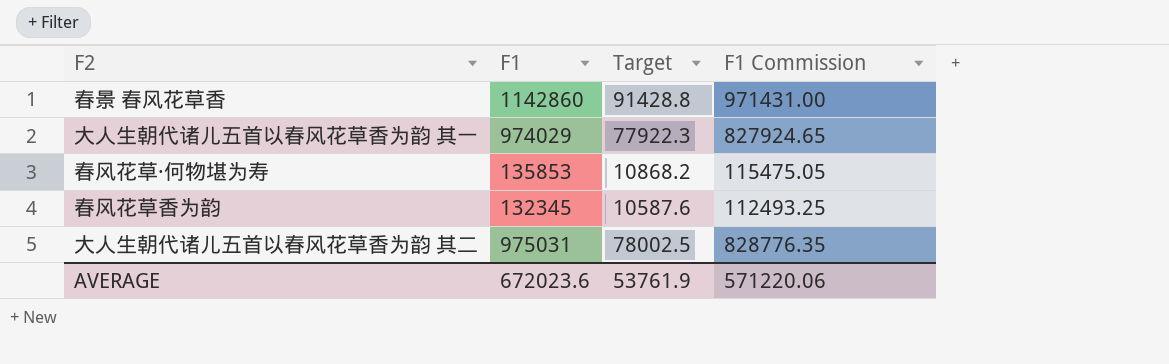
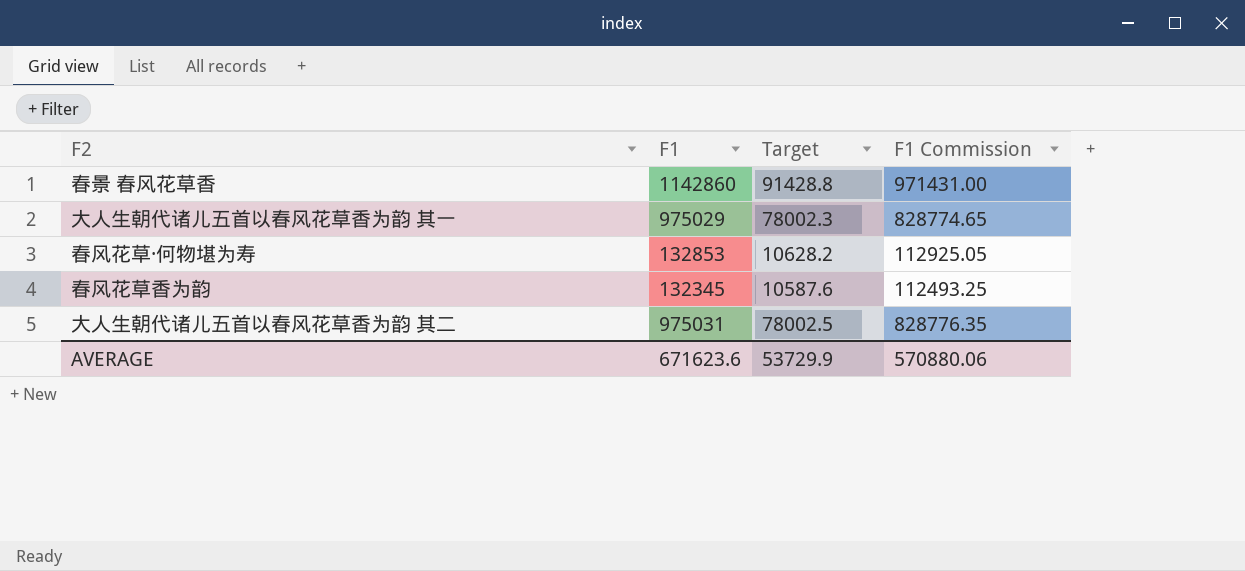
大人生朝代诸儿五首以春风花草香为韵 其一 | F1: 974029 -> 975029
大人生朝代诸儿五首以春风花草香为韵 其一 | Target: 77922.3 -> 78002.3
大人生朝代诸儿五首以春风花草香为韵 其一 | F1 Commission: 827924.65 -> 828774.65
春风花草·何物堪为寿 | F1: 135853 -> 132853
春风花草·何物堪为寿 | Target: 10868.2 -> 10628.2
春风花草·何物堪为寿 | F1 Commission: 115475.05 -> 112925.05
AVERAGE | F1: 672023.6 -> 671623.6
AVERAGE | Target: 53761.9 -> 53729.9
AVERAGE | F1 Commission: 571220.06 -> 570880.06

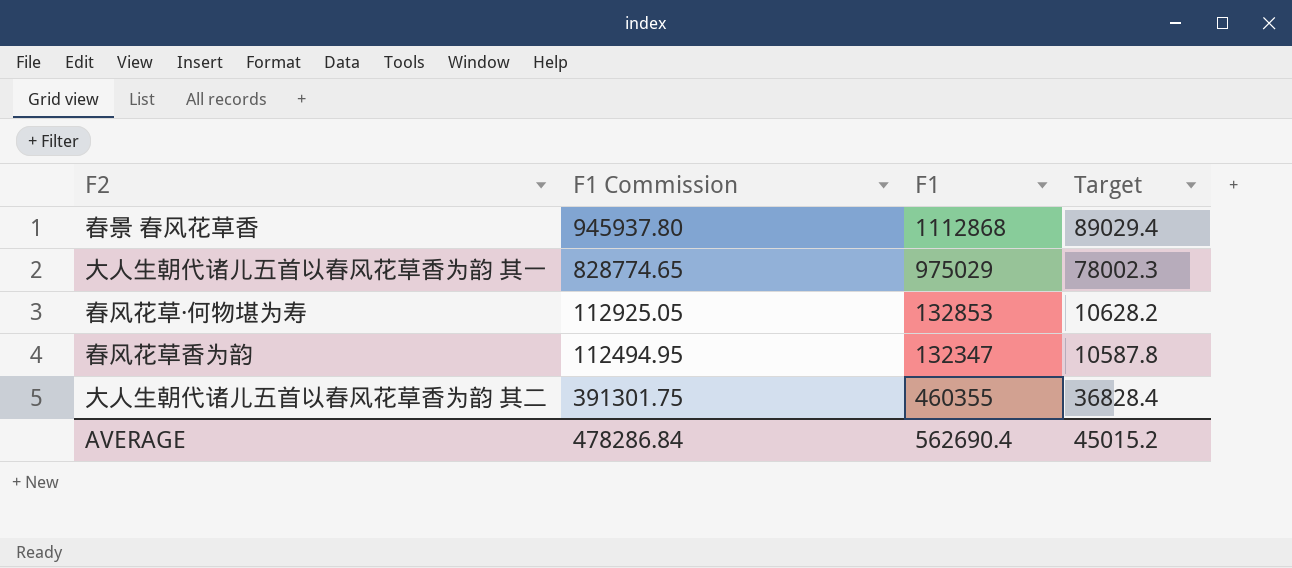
column F1 Commission | position: 4 -> 2
春景 春风花草香 | F1 Commission: 971431.00 -> 945937.80
春景 春风花草香 | F1: 1142860 -> 1112868
春景 春风花草香 | Target: 91428.8 -> 89029.4
春风花草香为韵 | F1 Commission: 112493.25 -> 112494.95
春风花草香为韵 | F1: 132345 -> 132347
春风花草香为韵 | Target: 10587.6 -> 10587.8
大人生朝代诸儿五首以春风花草香为韵 其二 | F1 Commission: 828776.35 -> 391301.75
大人生朝代诸儿五首以春风花草香为韵 其二 | F1: 975031 -> 460355
大人生朝代诸儿五首以春风花草香为韵 其二 | Target: 78002.5 -> 36828.4
AVERAGE | F1 Commission: 570880.06 -> 478286.84
AVERAGE | F1: 671623.6 -> 562690.4
AVERAGE | Target: 53729.9 -> 45015.2

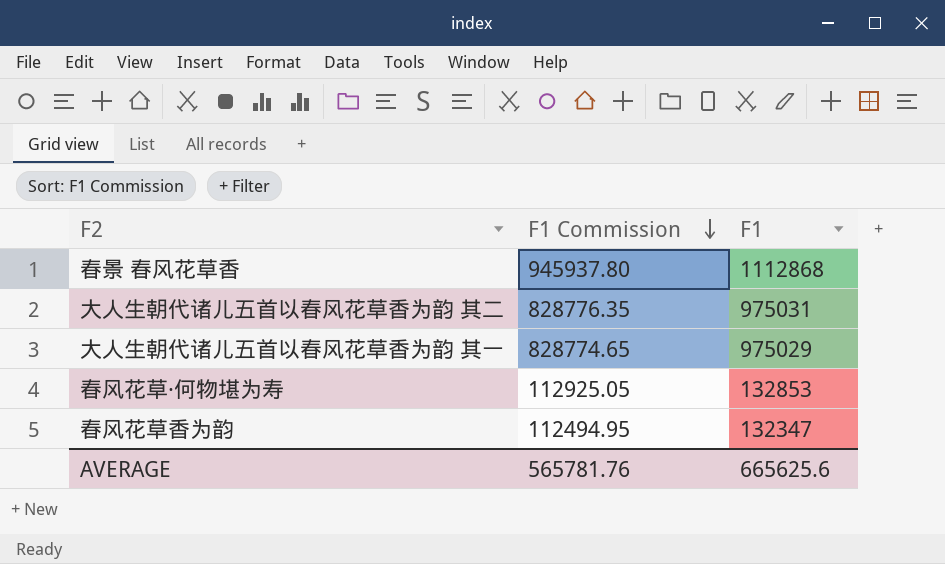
row order: none -> F1 Commission descending
column Target | formula: [F1] * 0.08 -> none
大人生朝代诸儿五首以春风花草香为韵 其二 | F1 Commission: 391301.75 -> 828776.35
大人生朝代诸儿五首以春风花草香为韵 其二 | F1: 460355 -> 975031
AVERAGE | F1 Commission: 478286.84 -> 565781.76
AVERAGE | F1: 562690.4 -> 665625.6

